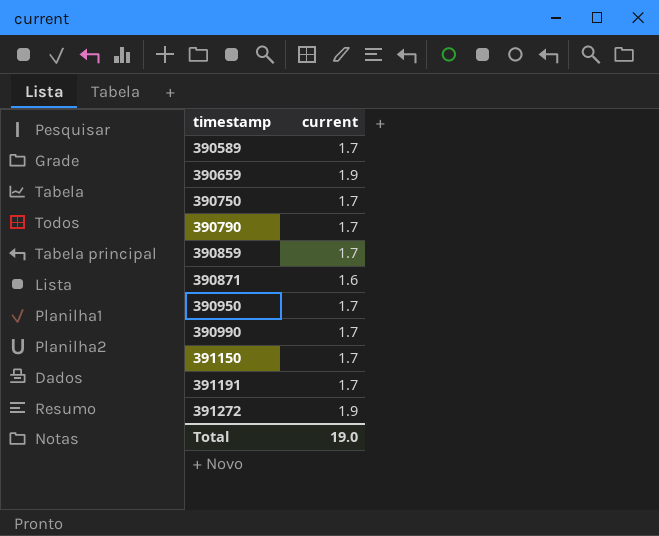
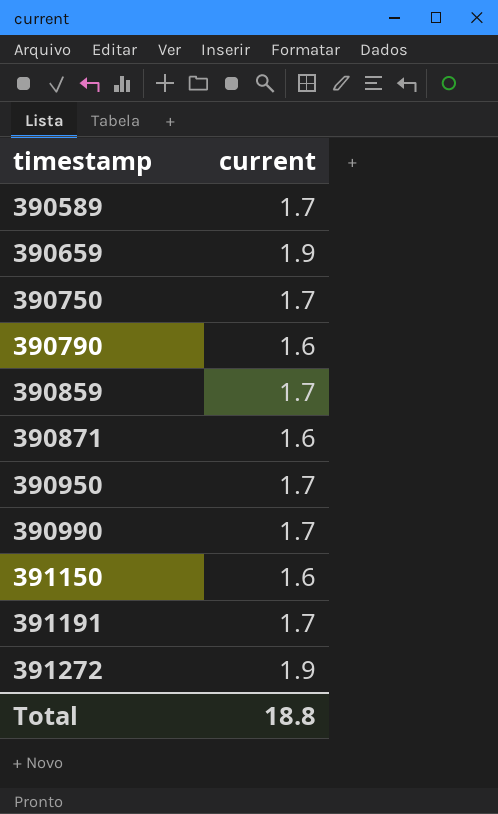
390790 | current: 1.7 -> 1.6
391150 | current: 1.7 -> 1.6
Total | current: 19.0 -> 18.8

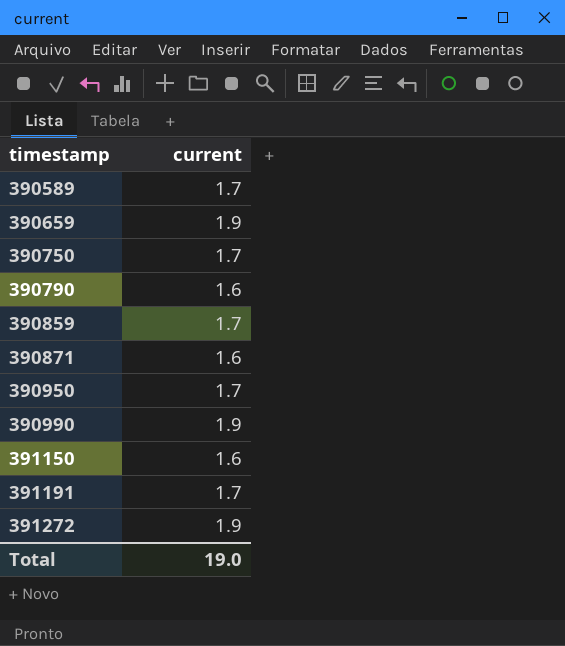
390990 | current: 1.7 -> 1.9
Total | current: 18.8 -> 19.0

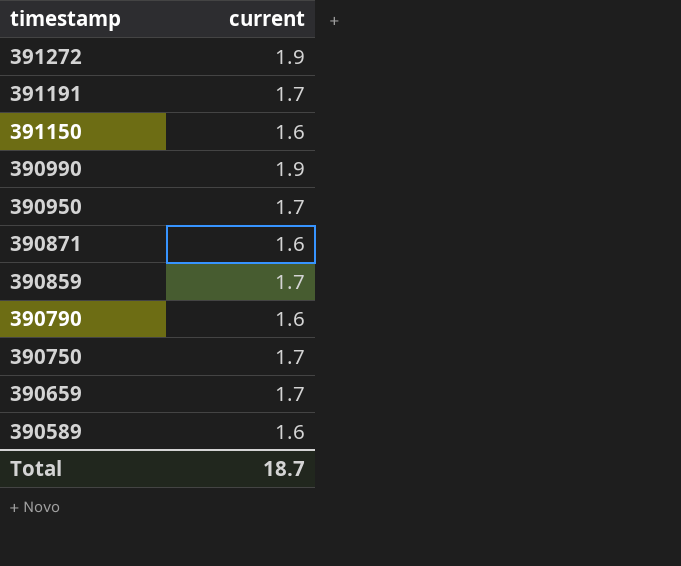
row order: timestamp ascending -> timestamp descending
390659 | current: 1.9 -> 1.7
390589 | current: 1.7 -> 1.6
Total | current: 19.0 -> 18.7

